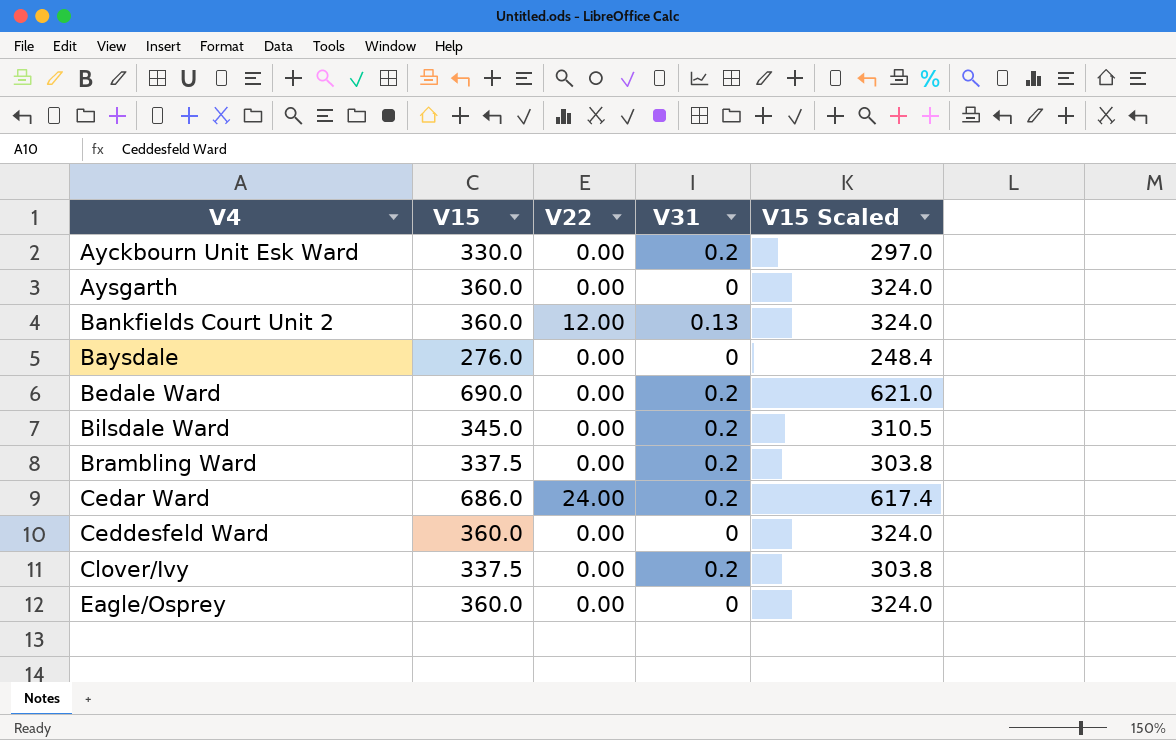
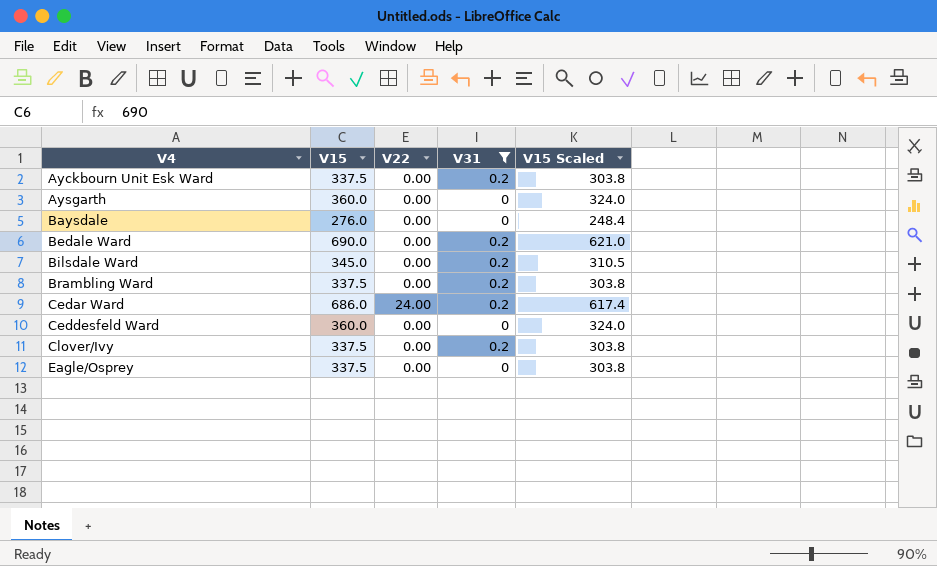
filter: none -> V31 != 0.13
Ayckbourn Unit Esk Ward | V15: 330.0 -> 337.5
Ayckbourn Unit Esk Ward | V15 Scaled: 297.0 -> 303.8
Eagle/Osprey | V15: 360.0 -> 337.5
Eagle/Osprey | V15 Scaled: 324.0 -> 303.8

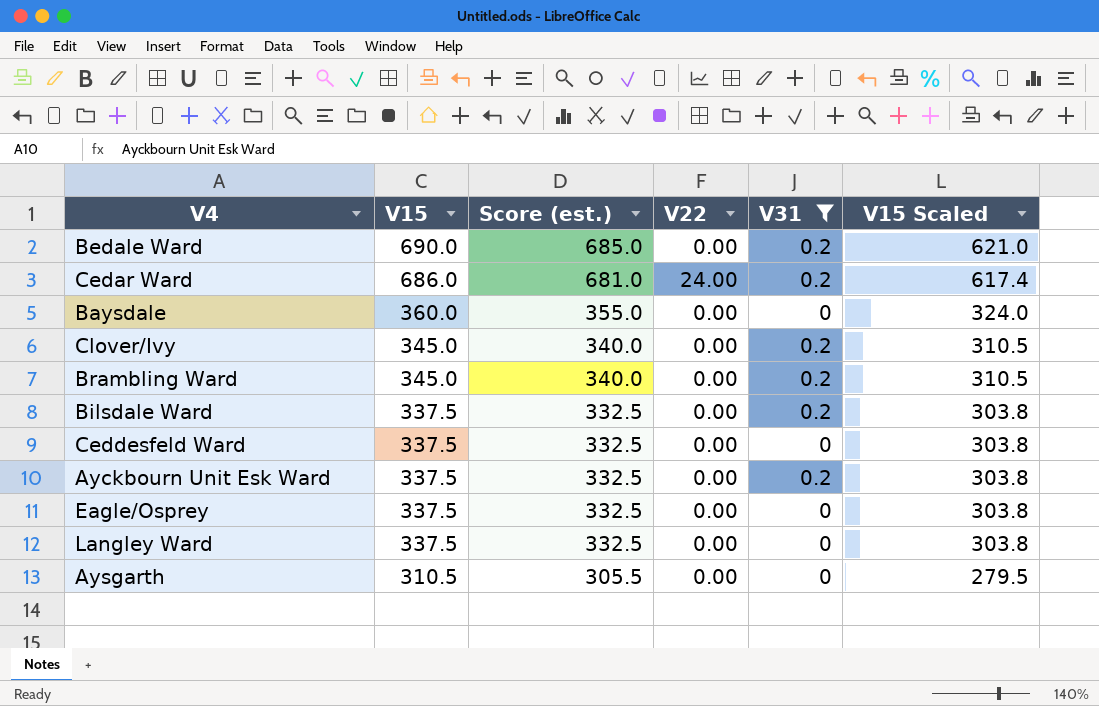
row order: V4 ascending -> V15 descending
column Score (est.) | formula: none -> [V15] - 5
Baysdale | V15: 276.0 -> 360.0
Baysdale | V15 Scaled: 248.4 -> 324.0
Clover/Ivy | V15: 337.5 -> 345.0
Clover/Ivy | V15 Scaled: 303.8 -> 310.5
Brambling Ward | V15: 337.5 -> 345.0
Brambling Ward | V15 Scaled: 303.8 -> 310.5
Bilsdale Ward | V15: 345.0 -> 337.5
Bilsdale Ward | V15 Scaled: 310.5 -> 303.8
Ceddesfeld Ward | V15: 360.0 -> 337.5
Ceddesfeld Ward | V15 Scaled: 324.0 -> 303.8
row Langley Ward: none -> 337.5 | 332.5 | 0.00 | 0 | 303.8
Aysgarth | V15: 360.0 -> 310.5
Aysgarth | V15 Scaled: 324.0 -> 279.5

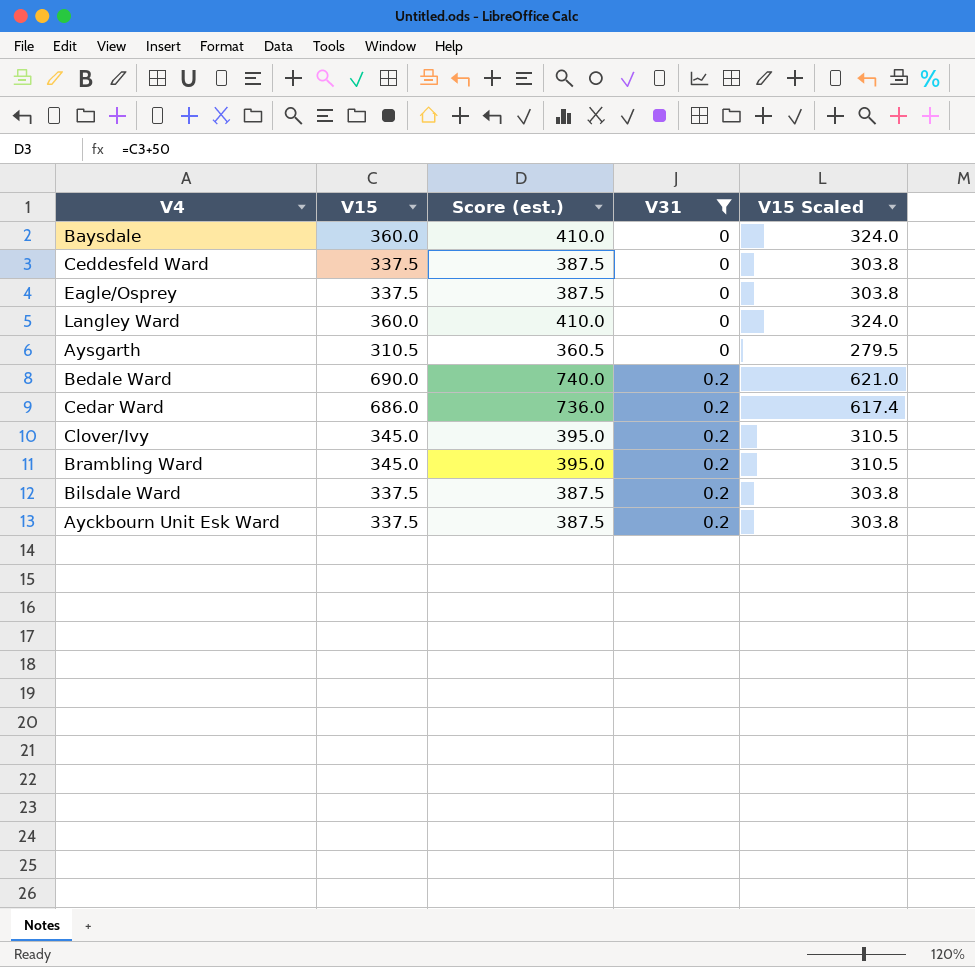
row order: V15 descending -> V31 ascending
column V22 | position: 4 -> none
column Score (est.) | formula: [V15] - 5 -> [V15] + 50
Langley Ward | V15: 337.5 -> 360.0
Langley Ward | V15 Scaled: 303.8 -> 324.0

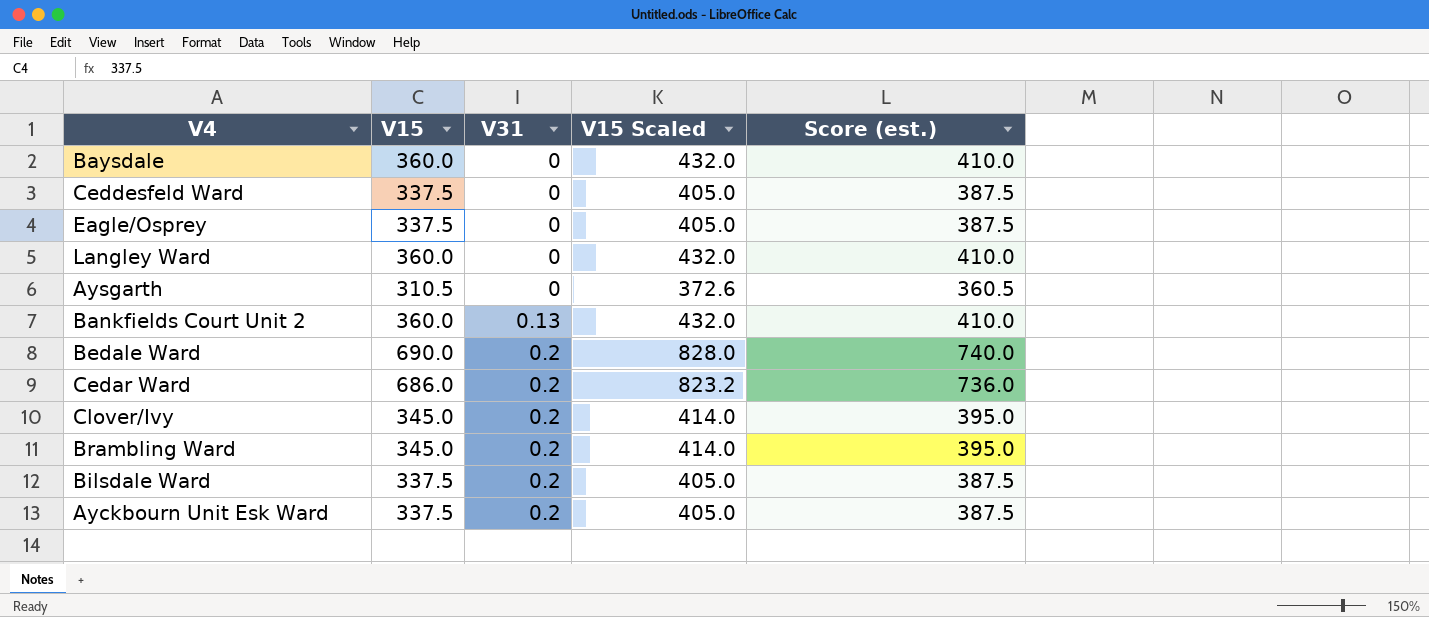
filter: V31 != 0.13 -> none
column V15 Scaled | formula: [V15] * 0.9 -> [V15] * 1.2
column Score (est.) | position: 3 -> 5

